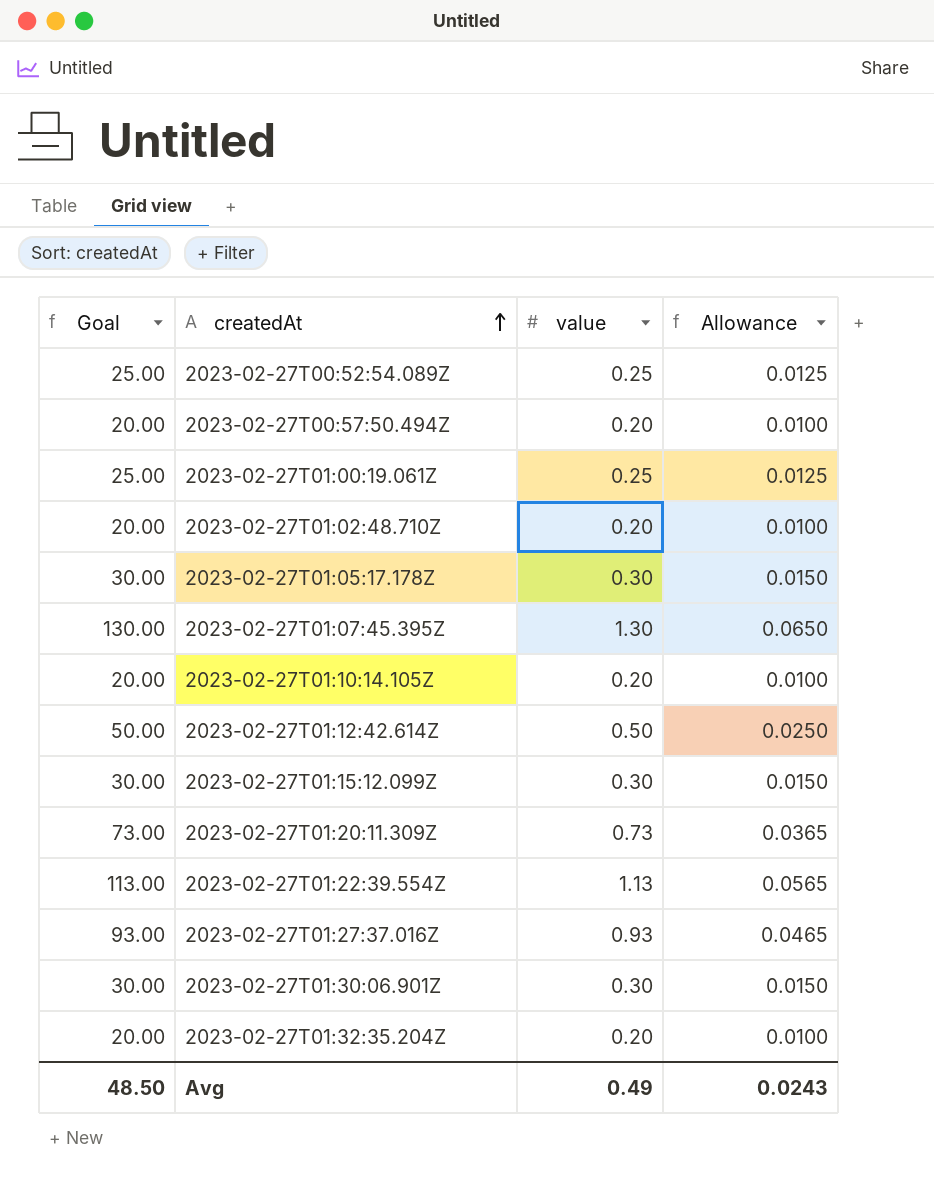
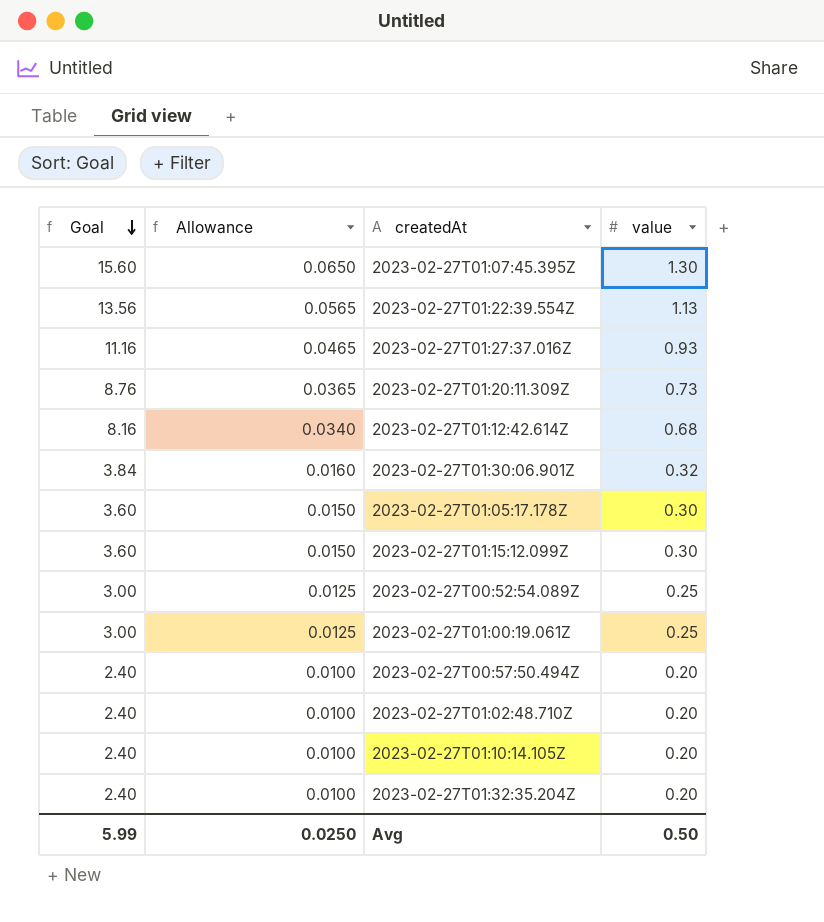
row order: createdAt ascending -> Goal descending
column Goal | formula: [value] * 100 -> [value] * 12
column Allowance | position: 4 -> 2
2023-02-27T01:12:42.614Z | Allowance: 0.0250 -> 0.0340
2023-02-27T01:12:42.614Z | value: 0.50 -> 0.68
2023-02-27T01:30:06.901Z | Allowance: 0.0150 -> 0.0160
2023-02-27T01:30:06.901Z | value: 0.30 -> 0.32
Avg | Goal: 48.50 -> 5.99
Avg | Allowance: 0.0243 -> 0.0250
Avg | value: 0.49 -> 0.50

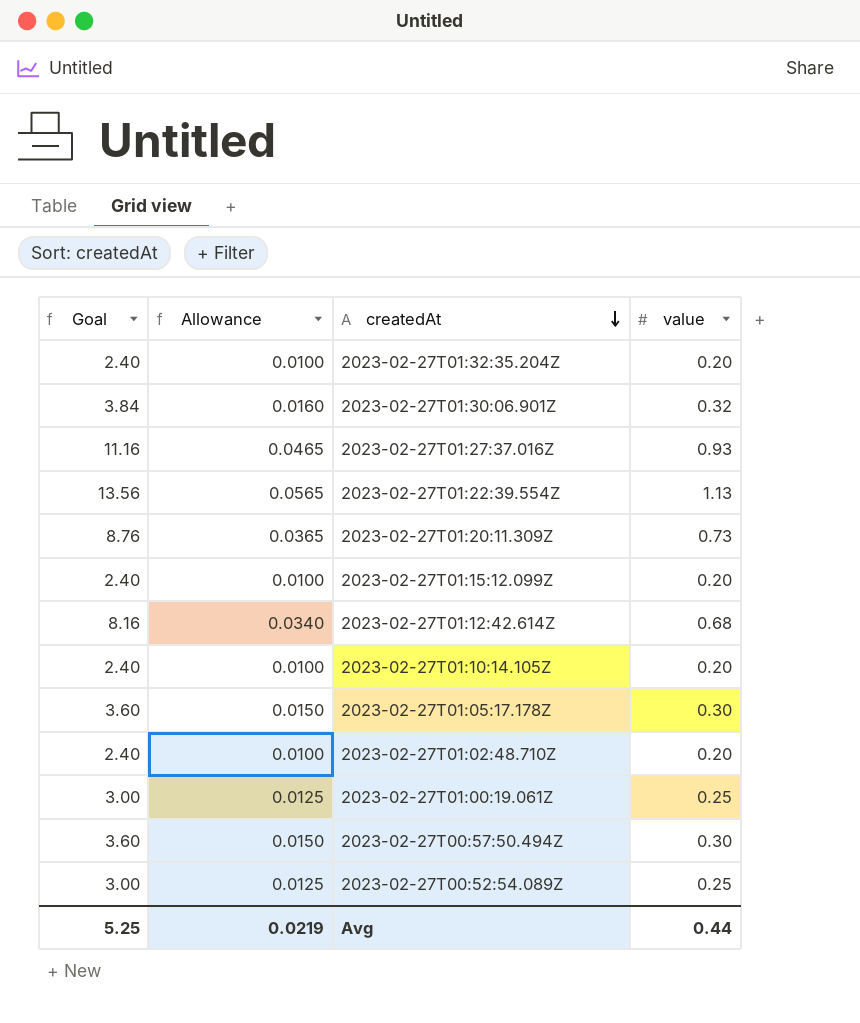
row order: Goal descending -> createdAt descending
row 2023-02-27T01:07:45.395Z: 15.60 | 0.0650 | 1.30 -> none
2023-02-27T01:15:12.099Z | Goal: 3.60 -> 2.40
2023-02-27T01:15:12.099Z | Allowance: 0.0150 -> 0.0100
2023-02-27T01:15:12.099Z | value: 0.30 -> 0.20
2023-02-27T00:57:50.494Z | Goal: 2.40 -> 3.60
2023-02-27T00:57:50.494Z | Allowance: 0.0100 -> 0.0150
2023-02-27T00:57:50.494Z | value: 0.20 -> 0.30
Avg | Goal: 5.99 -> 5.25
Avg | Allowance: 0.0250 -> 0.0219
Avg | value: 0.50 -> 0.44

